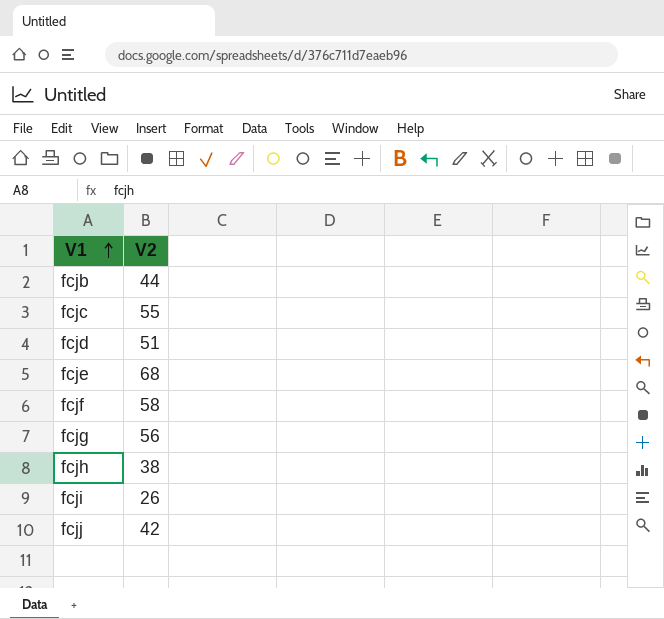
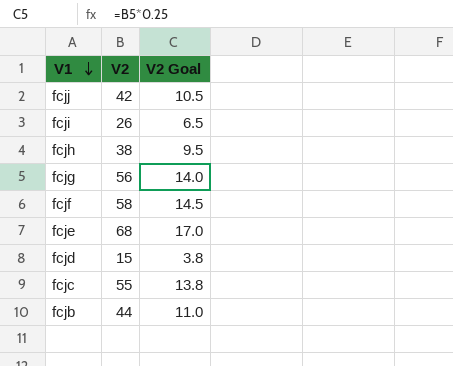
row order: V1 ascending -> V1 descending
column V2 Goal | formula: none -> [V2] * 0.25
fcjd | V2: 51 -> 15

